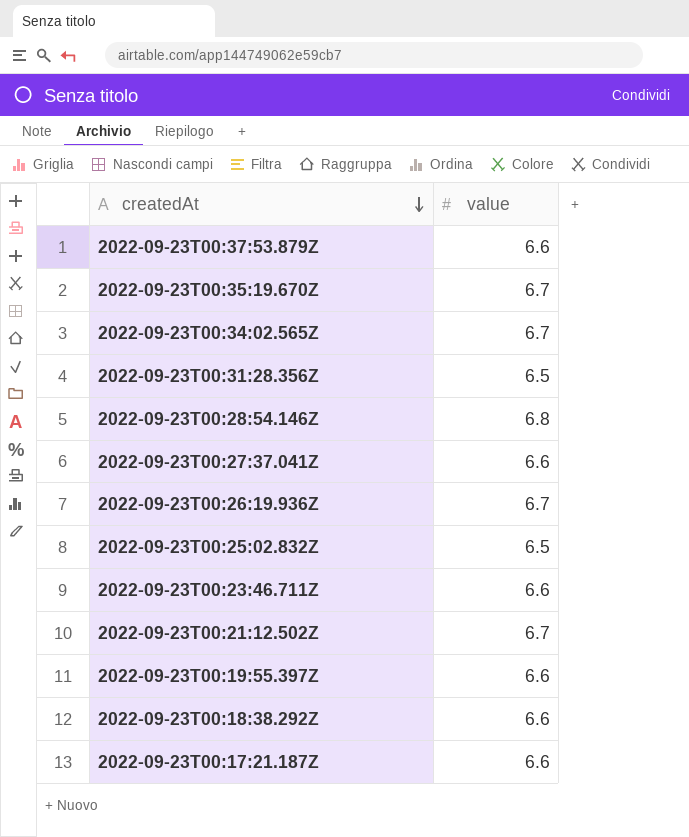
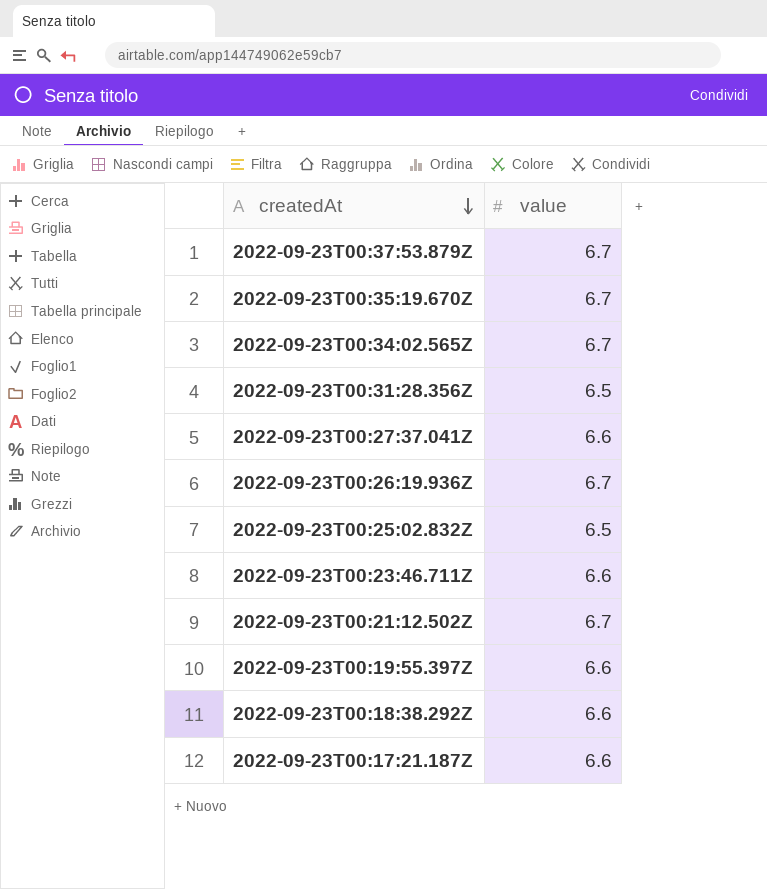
row 2022-09-23T00:28:54.146Z: 6.8 -> none
2022-09-23T00:37:53.879Z | value: 6.6 -> 6.7

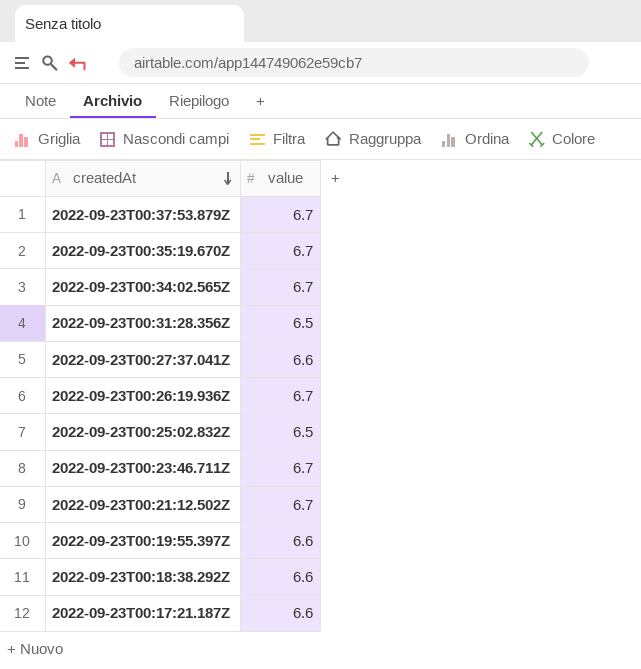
2022-09-23T00:23:46.711Z | value: 6.6 -> 6.7

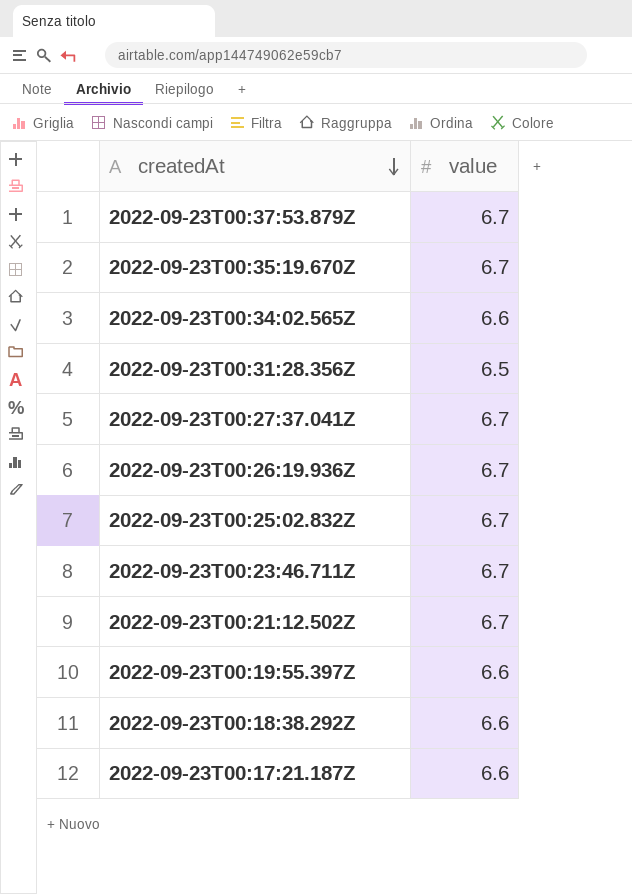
2022-09-23T00:34:02.565Z | value: 6.7 -> 6.6
2022-09-23T00:27:37.041Z | value: 6.6 -> 6.7
2022-09-23T00:25:02.832Z | value: 6.5 -> 6.7

